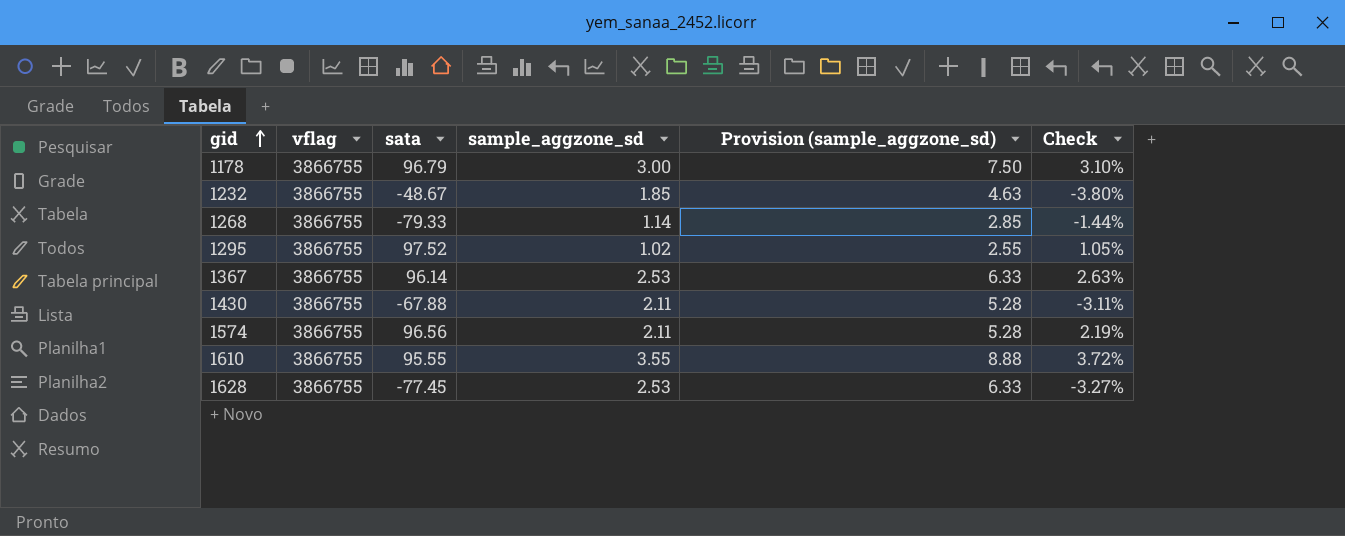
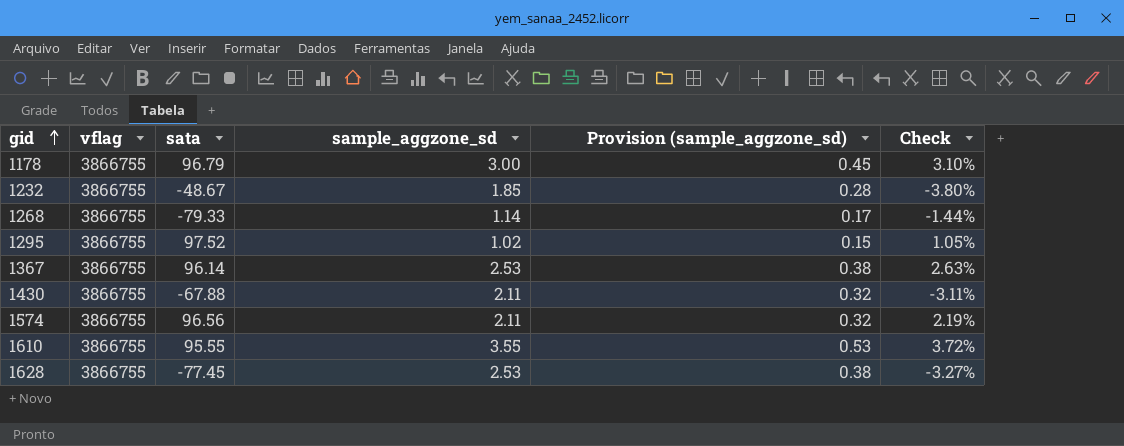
column Provision (sample_aggzone_sd) | formula: [sample_aggzone_sd] * 2.5 -> [sample_aggzone_sd] * 0.15

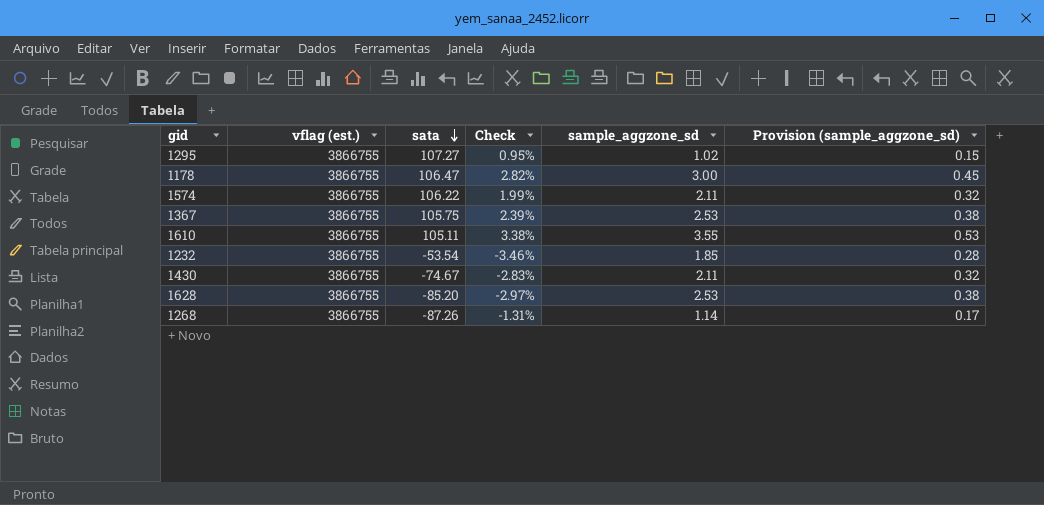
row order: gid ascending -> sata descending
column name: vflag -> vflag (est.)
column Check | position: 6 -> 4
1295 | sata: 97.52 -> 107.27
1295 | Check: 1.05% -> 0.95%
1178 | sata: 96.79 -> 106.47
1178 | Check: 3.10% -> 2.82%
1574 | sata: 96.56 -> 106.22
1574 | Check: 2.19% -> 1.99%
1367 | sata: 96.14 -> 105.75
1367 | Check: 2.63% -> 2.39%
1610 | sata: 95.55 -> 105.11
1610 | Check: 3.72% -> 3.38%
1232 | sata: -48.67 -> -53.54
1232 | Check: -3.80% -> -3.46%
1430 | sata: -67.88 -> -74.67
1430 | Check: -3.11% -> -2.83%
1628 | sata: -77.45 -> -85.20
1628 | Check: -3.27% -> -2.97%
1268 | sata: -79.33 -> -87.26
1268 | Check: -1.44% -> -1.31%

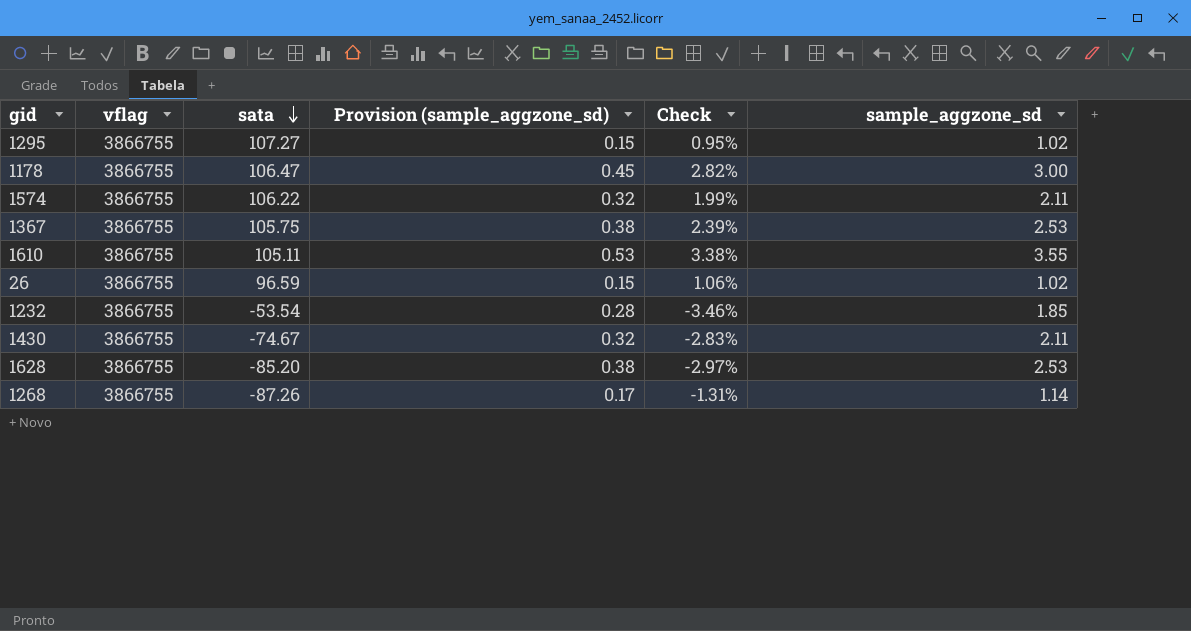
column name: vflag (est.) -> vflag
column Provision (sample_aggzone_sd) | position: 6 -> 4
row 26: none -> 3866755 | 96.59 | 0.15 | 1.06% | 1.02

